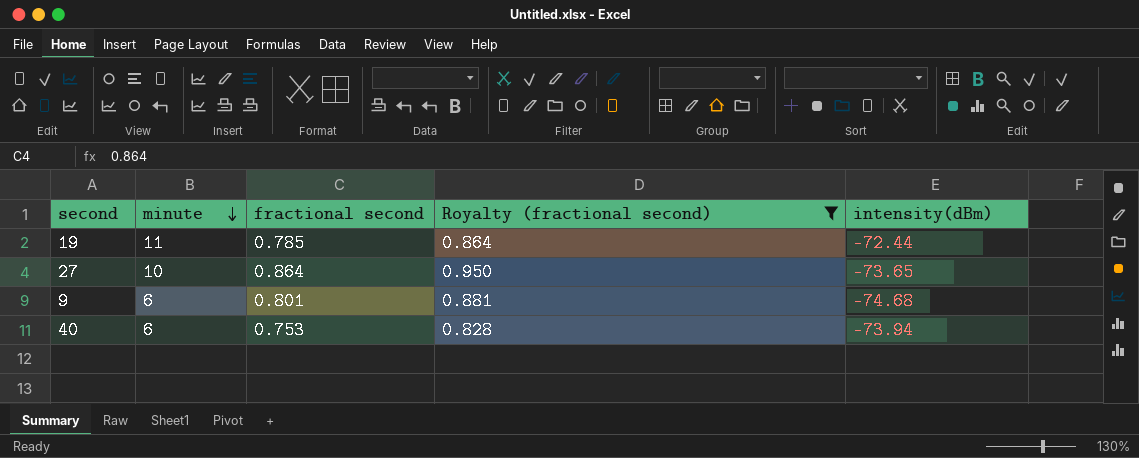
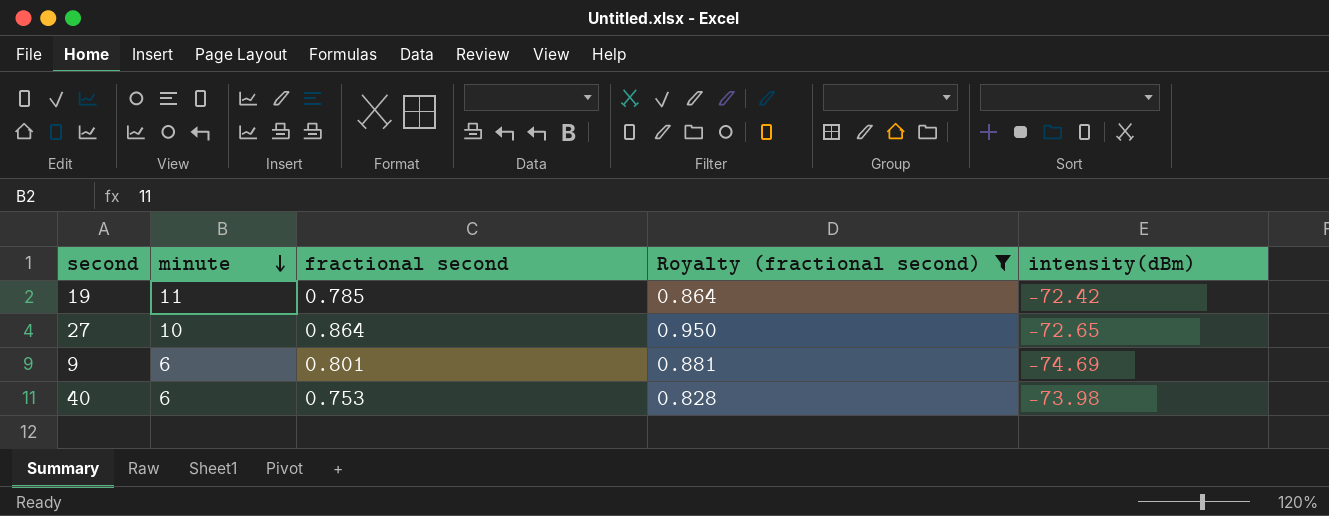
19 | intensity(dBm): -72.44 -> -72.42
27 | intensity(dBm): -73.65 -> -72.65
9 | intensity(dBm): -74.68 -> -74.69
40 | intensity(dBm): -73.94 -> -73.98

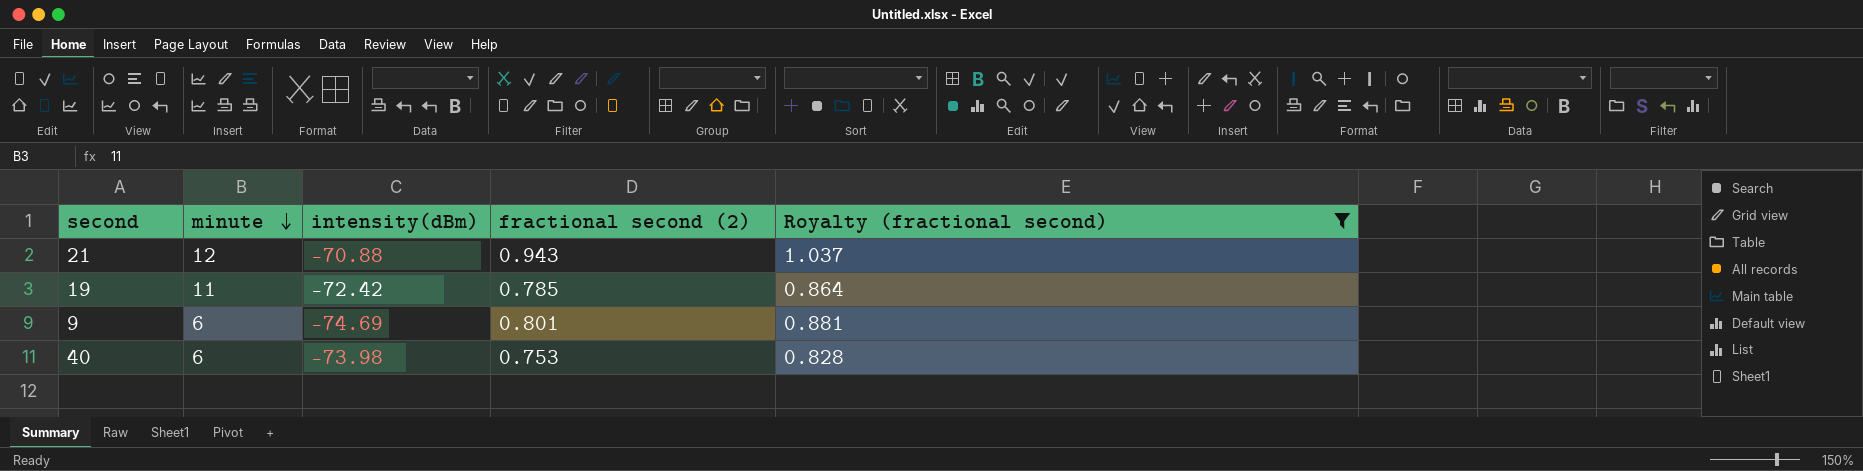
column intensity(dBm) | position: 5 -> 3
column name: fractional second -> fractional second (2)
row 27: 10 | 0.864 | 0.950 | -72.65 -> none
row 21: none -> 12 | -70.88 | 0.943 | 1.037

